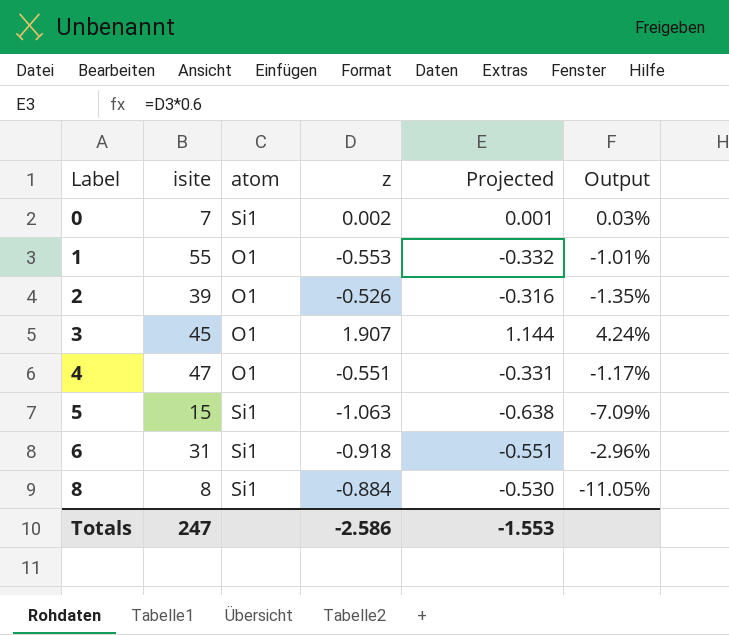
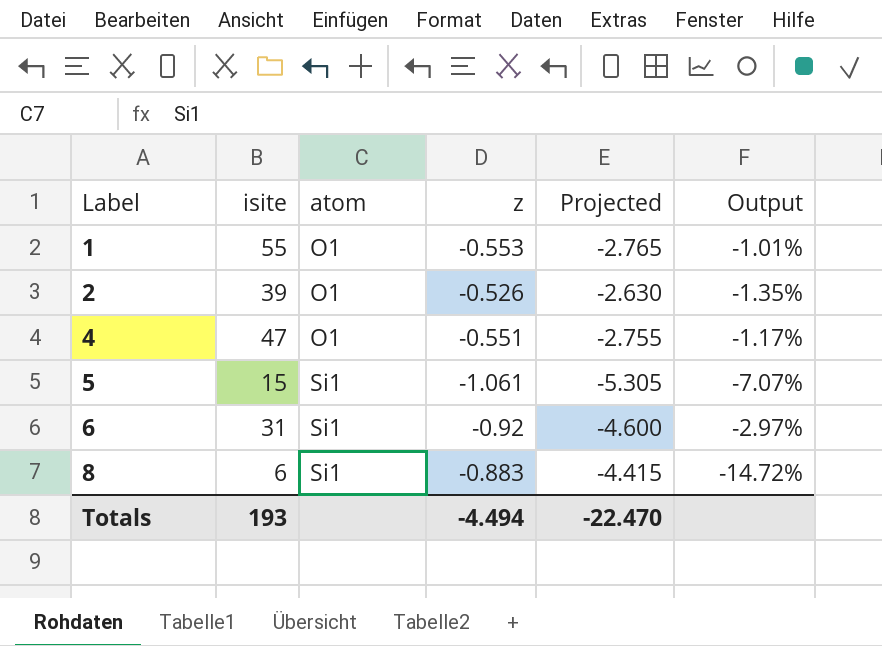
column Projected | formula: [z] * 0.6 -> [z] * 5
row 0: 7 | Si1 | 0.002 | 0.001 | 0.03% -> none
row 3: 45 | O1 | 1.907 | 1.144 | 4.24% -> none
5 | z: -1.063 -> -1.061
5 | Output: -7.09% -> -7.07%
6 | z: -0.918 -> -0.92
6 | Output: -2.96% -> -2.97%
8 | isite: 8 -> 6
8 | z: -0.884 -> -0.883
8 | Output: -11.05% -> -14.72%
Totals | isite: 247 -> 193
Totals | z: -2.586 -> -4.494
Totals | Projected: -1.553 -> -22.470

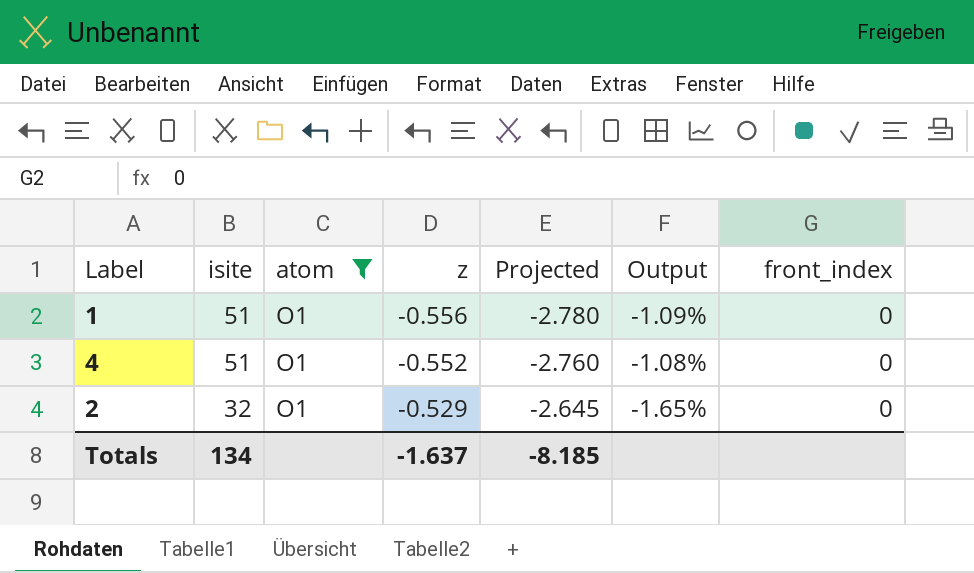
filter: none -> atom = O1
row order: Label ascending -> isite descending
column front_index | position: none -> 7
1 | isite: 55 -> 51
1 | z: -0.553 -> -0.556
1 | Projected: -2.765 -> -2.780
1 | Output: -1.01% -> -1.09%
4 | isite: 47 -> 51
4 | z: -0.551 -> -0.552
4 | Projected: -2.755 -> -2.760
4 | Output: -1.17% -> -1.08%
2 | isite: 39 -> 32
2 | z: -0.526 -> -0.529
2 | Projected: -2.630 -> -2.645
2 | Output: -1.35% -> -1.65%
Totals | isite: 193 -> 134
Totals | z: -4.494 -> -1.637
Totals | Projected: -22.470 -> -8.185

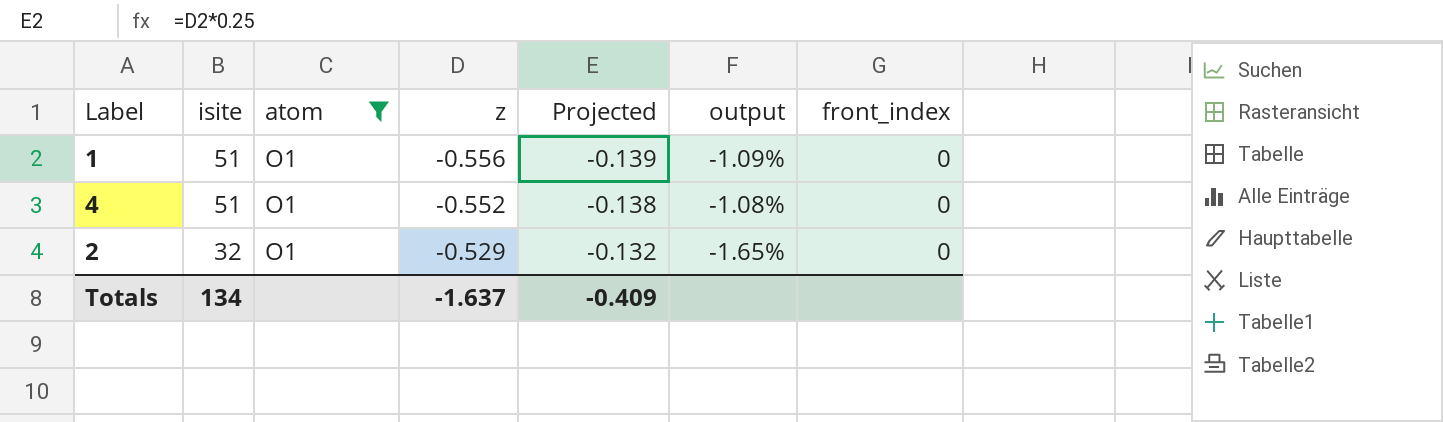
column Projected | formula: [z] * 5 -> [z] * 0.25
column name: Output -> output
Totals | Projected: -8.185 -> -0.409

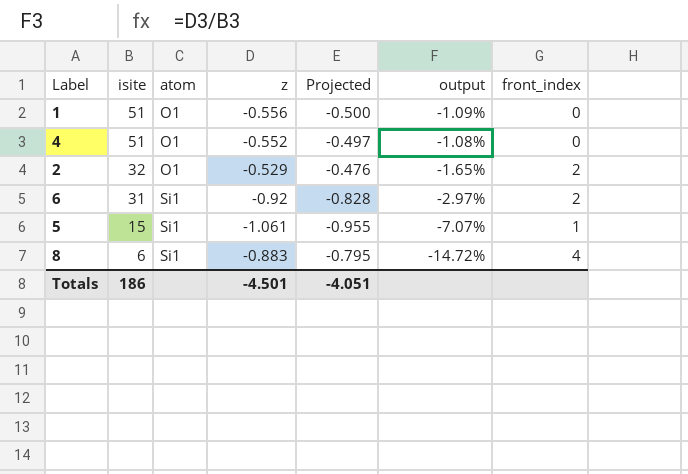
filter: atom = O1 -> none
column Projected | formula: [z] * 0.25 -> [z] * 0.9
2 | front_index: 0 -> 2
Totals | isite: 134 -> 186
Totals | z: -1.637 -> -4.501
Totals | Projected: -0.409 -> -4.051

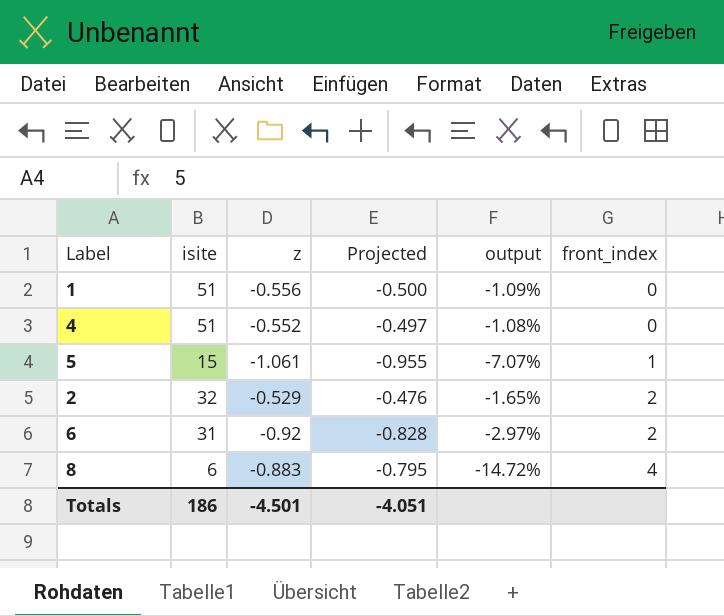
row order: isite descending -> front_index ascending
column atom | position: 3 -> none

